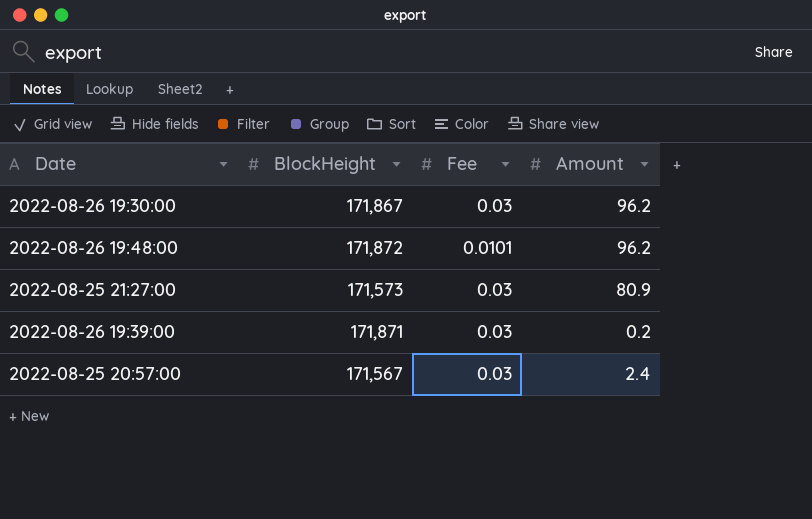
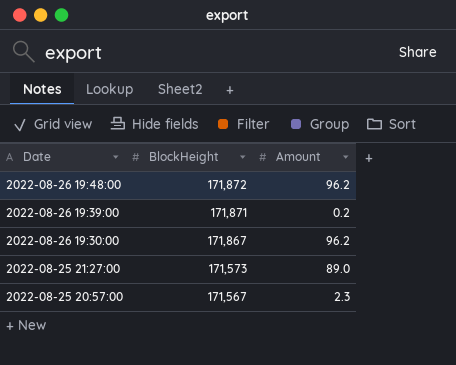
row order: none -> Date descending
column Fee | position: 3 -> none
2022-08-25 21:27:00 | Amount: 80.9 -> 89.0
2022-08-25 20:57:00 | Amount: 2.4 -> 2.3

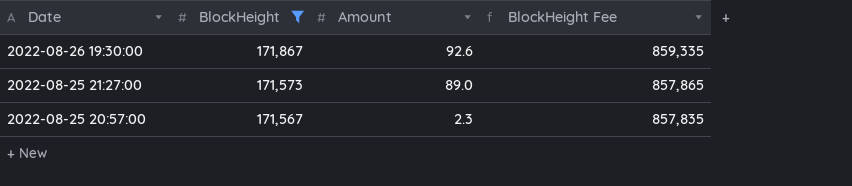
filter: none -> BlockHeight <= 171,867
column BlockHeight Fee | formula: none -> [BlockHeight] * 5
2022-08-26 19:30:00 | Amount: 96.2 -> 92.6

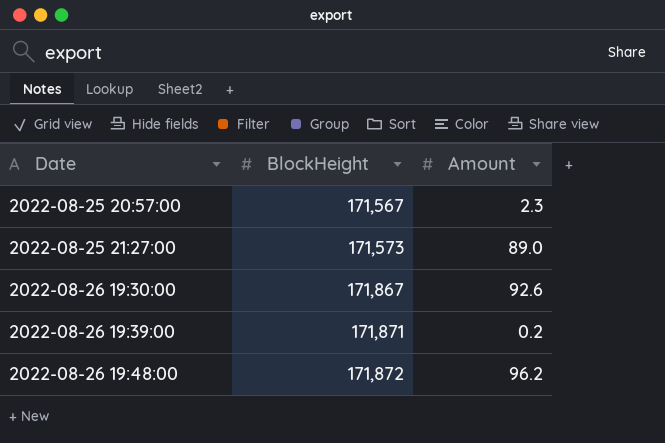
filter: BlockHeight <= 171,867 -> none
row order: Date descending -> Date ascending
column BlockHeight Fee | formula: [BlockHeight] * 5 -> none

